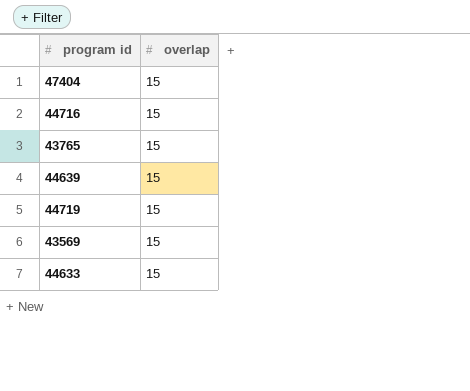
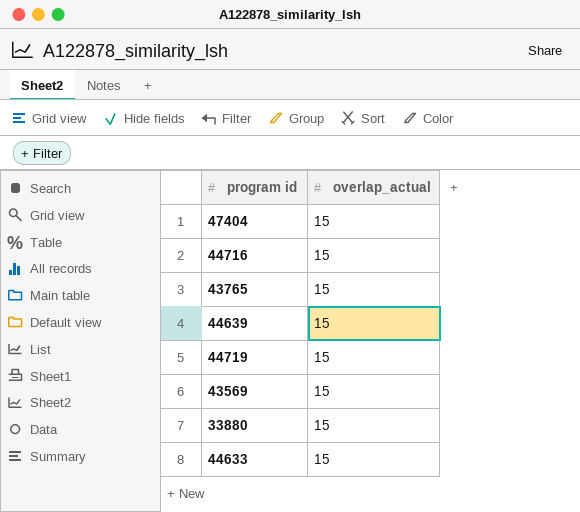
column name: overlap -> overlap_actual
row 33880: none -> 15

